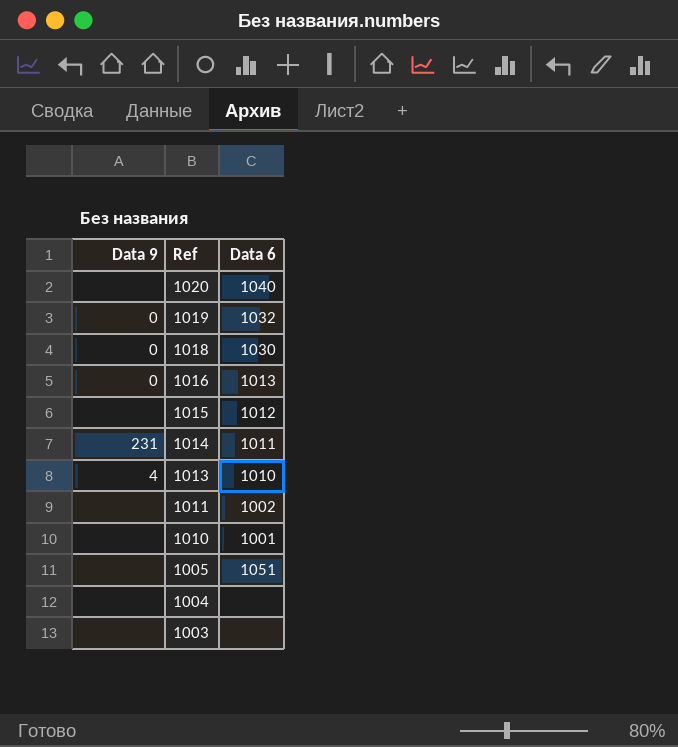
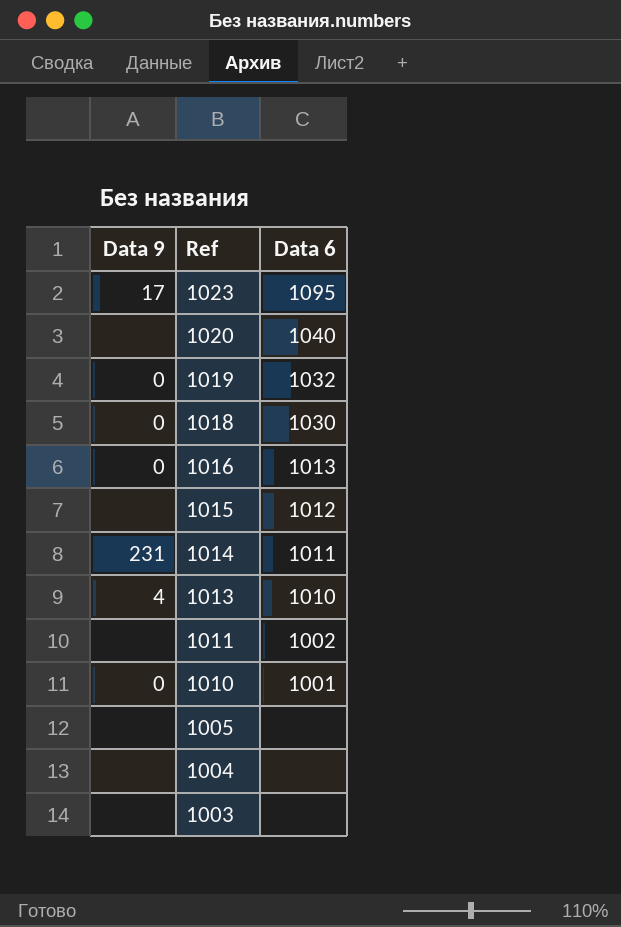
row 1023: none -> 17 | 1095
1010 | Data 9: none -> 0
1005 | Data 6: 1051 -> none

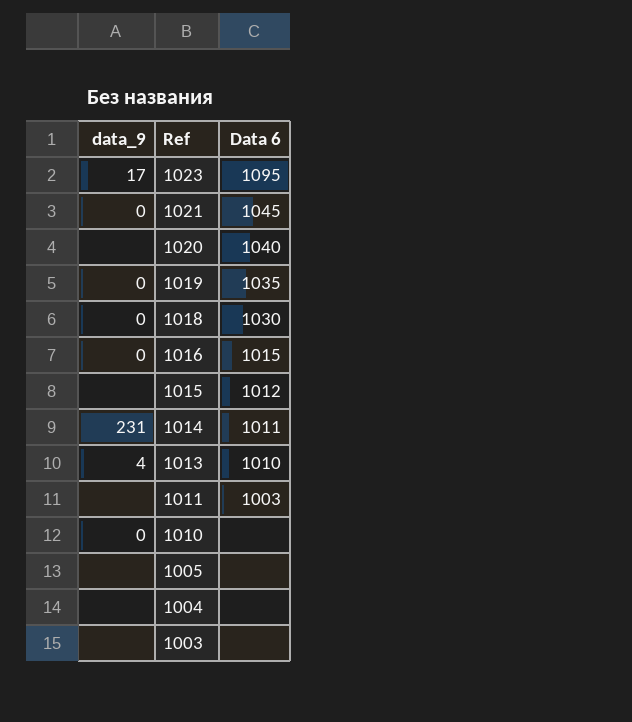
column name: Data 9 -> data_9
row 1021: none -> 0 | 1045
1019 | Data 6: 1032 -> 1035
1016 | Data 6: 1013 -> 1015
1011 | Data 6: 1002 -> 1003
1010 | Data 6: 1001 -> none

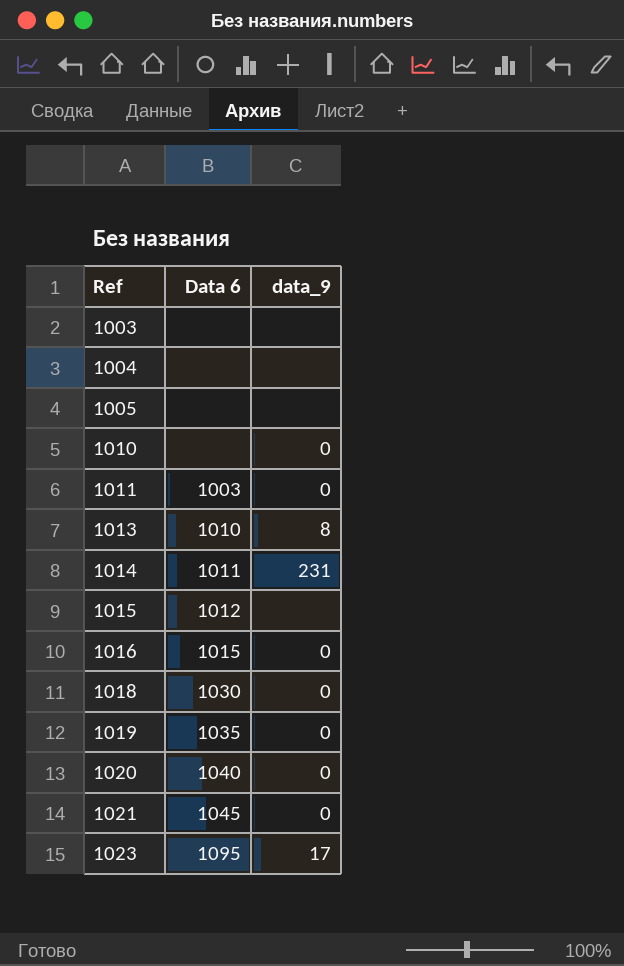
row order: Ref descending -> Ref ascending
column data_9 | position: 1 -> 3
1011 | data_9: none -> 0
1013 | data_9: 4 -> 8
1020 | data_9: none -> 0

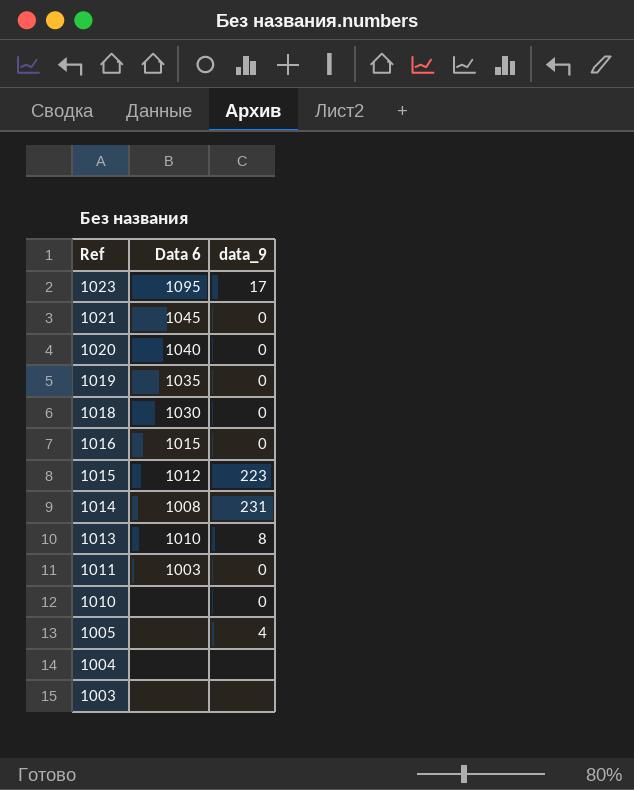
row order: Ref ascending -> Ref descending
1015 | data_9: none -> 223
1014 | Data 6: 1011 -> 1008
1005 | data_9: none -> 4

